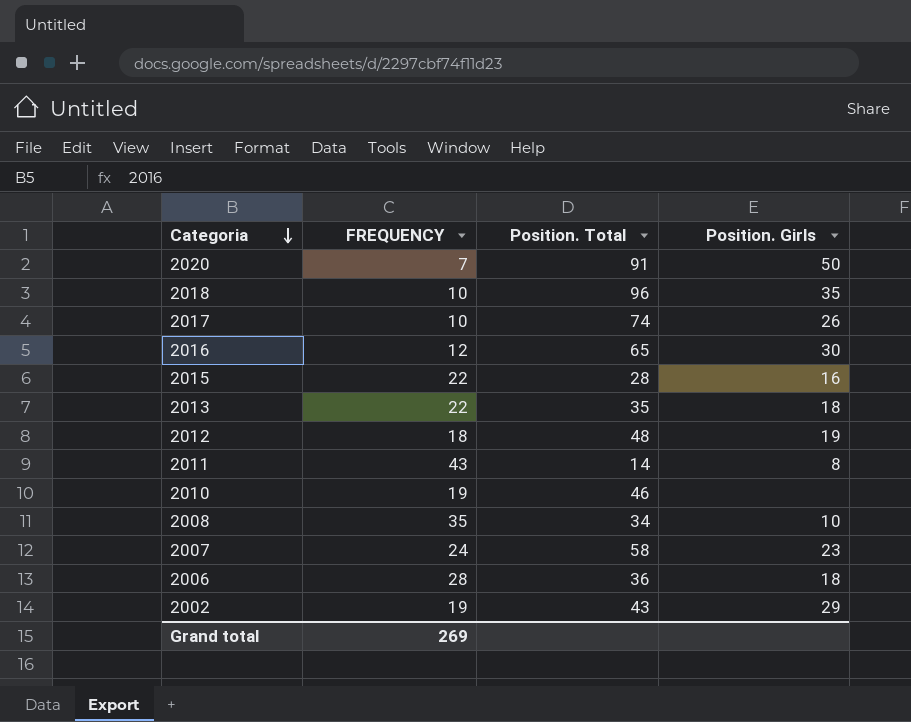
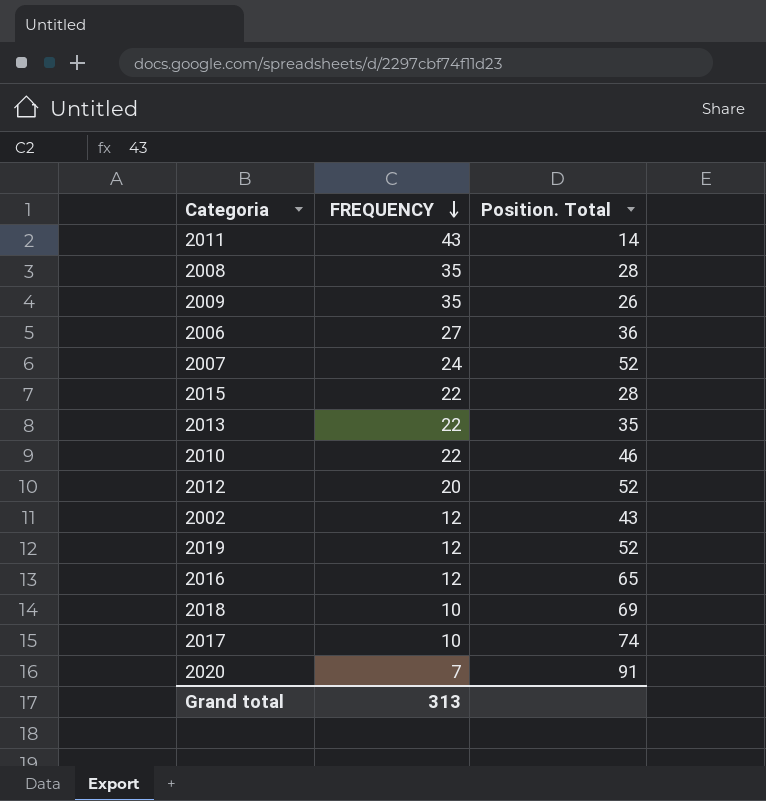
row order: Categoria descending -> FREQUENCY descending
column Position. Girls | position: 4 -> none
2008 | Position. Total: 34 -> 28
row 2009: none -> 35 | 26
2006 | FREQUENCY: 28 -> 27
2007 | Position. Total: 58 -> 52
2010 | FREQUENCY: 19 -> 22
2012 | FREQUENCY: 18 -> 20
2012 | Position. Total: 48 -> 52
2002 | FREQUENCY: 19 -> 12
row 2019: none -> 12 | 52
2018 | Position. Total: 96 -> 69
Grand total | FREQUENCY: 269 -> 313

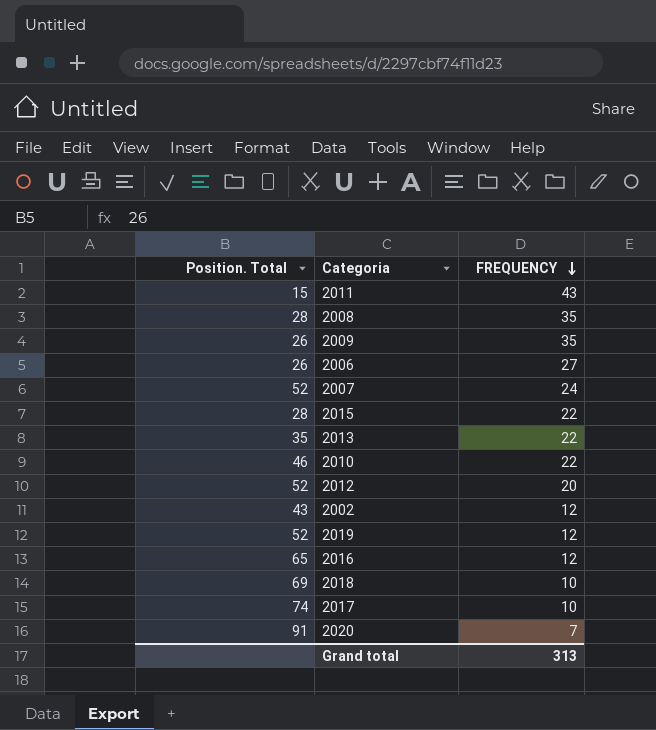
column Position. Total | position: 3 -> 1
2011 | Position. Total: 14 -> 15
2006 | Position. Total: 36 -> 26

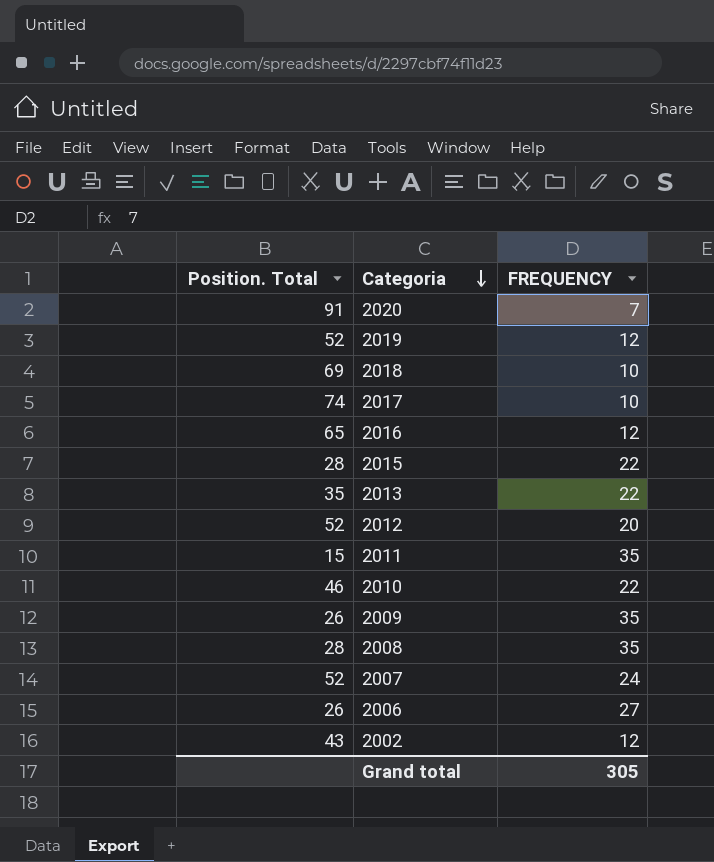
row order: FREQUENCY descending -> Categoria descending
2011 | FREQUENCY: 43 -> 35
Grand total | FREQUENCY: 313 -> 305

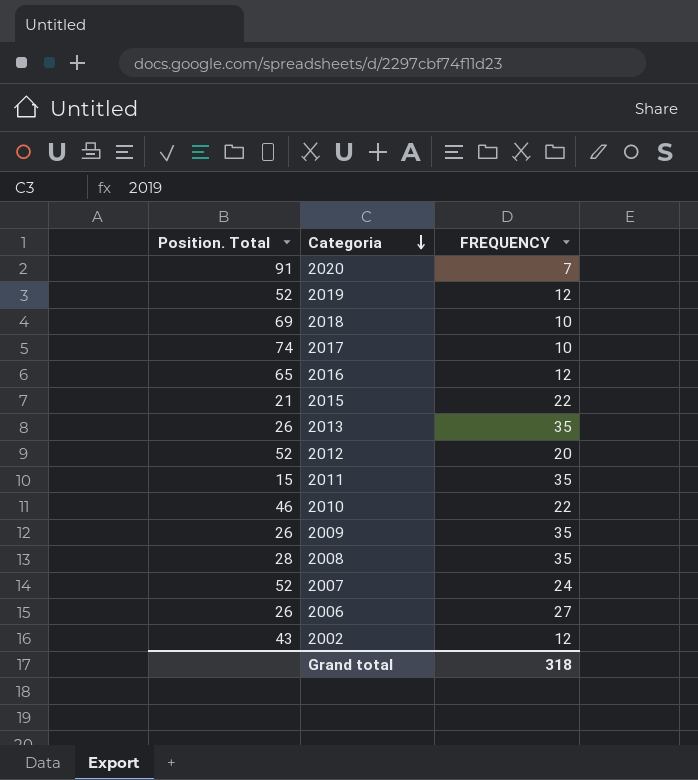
2015 | Position. Total: 28 -> 21
2013 | Position. Total: 35 -> 26
2013 | FREQUENCY: 22 -> 35
Grand total | FREQUENCY: 305 -> 318

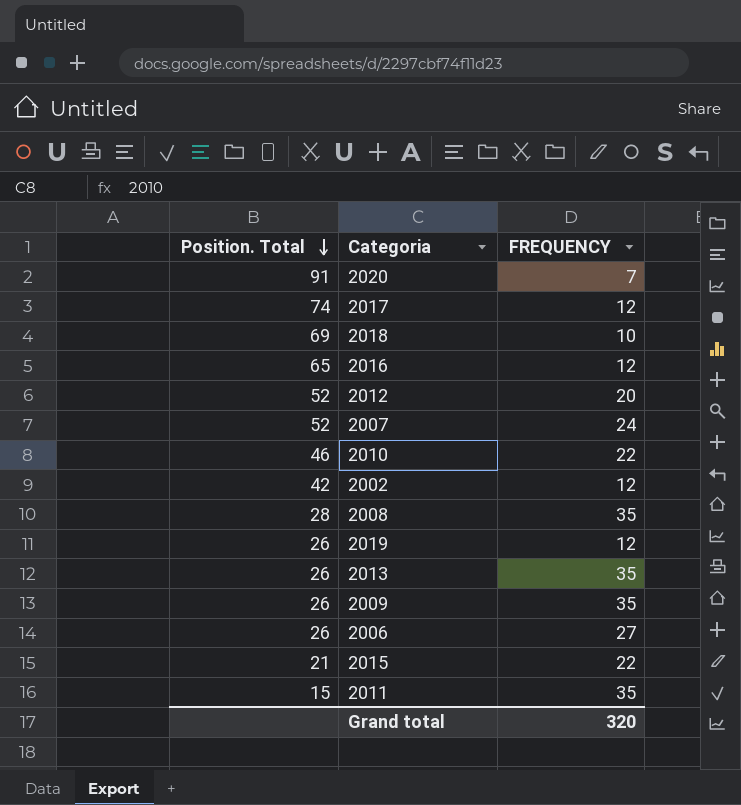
row order: Categoria descending -> Position. Total descending
2017 | FREQUENCY: 10 -> 12
2002 | Position. Total: 43 -> 42
2019 | Position. Total: 52 -> 26
Grand total | FREQUENCY: 318 -> 320

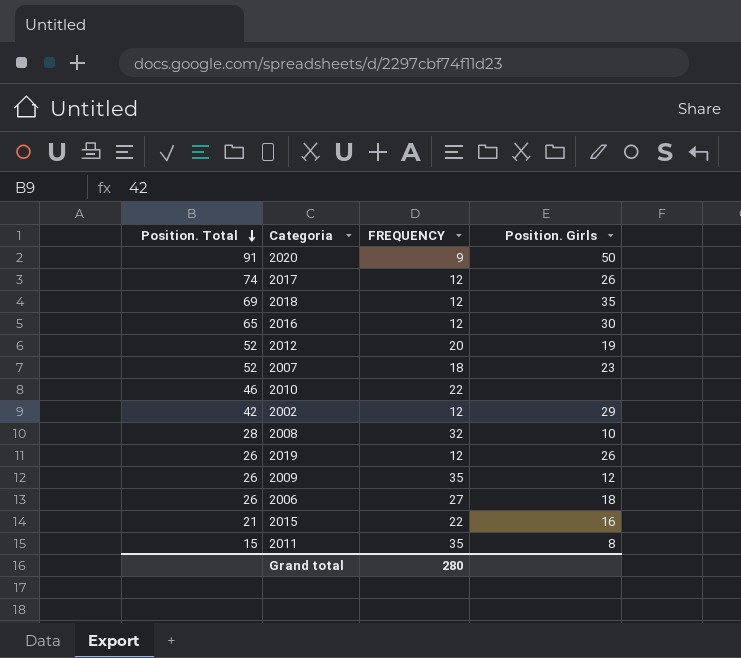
column Position. Girls | position: none -> 4
row 2013: 26 | 35 -> none
2020 | FREQUENCY: 7 -> 9
2018 | FREQUENCY: 10 -> 12
2007 | FREQUENCY: 24 -> 18
2008 | FREQUENCY: 35 -> 32
Grand total | FREQUENCY: 320 -> 280

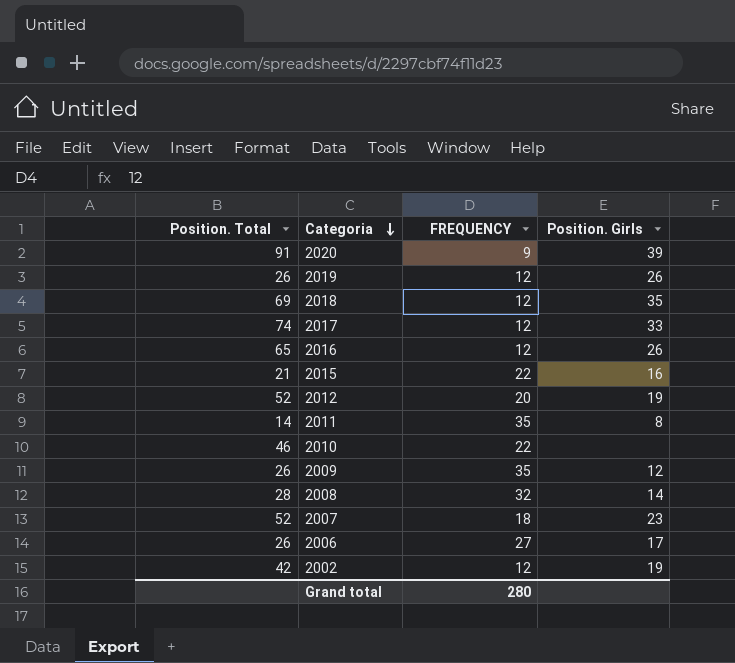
row order: Position. Total descending -> Categoria descending
2020 | Position. Girls: 50 -> 39
2017 | Position. Girls: 26 -> 33
2016 | Position. Girls: 30 -> 26
2011 | Position. Total: 15 -> 14
2008 | Position. Girls: 10 -> 14
2006 | Position. Girls: 18 -> 17
2002 | Position. Girls: 29 -> 19

